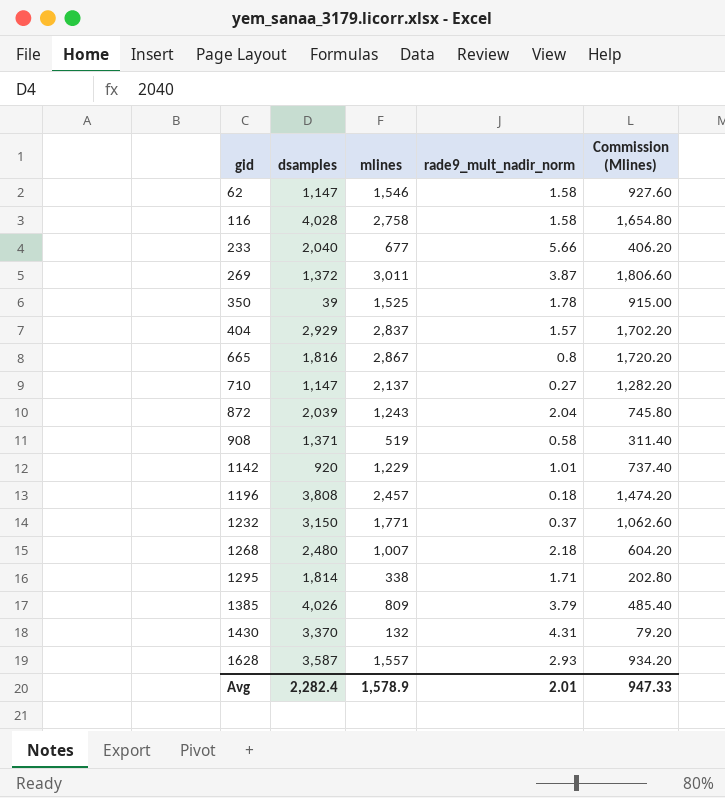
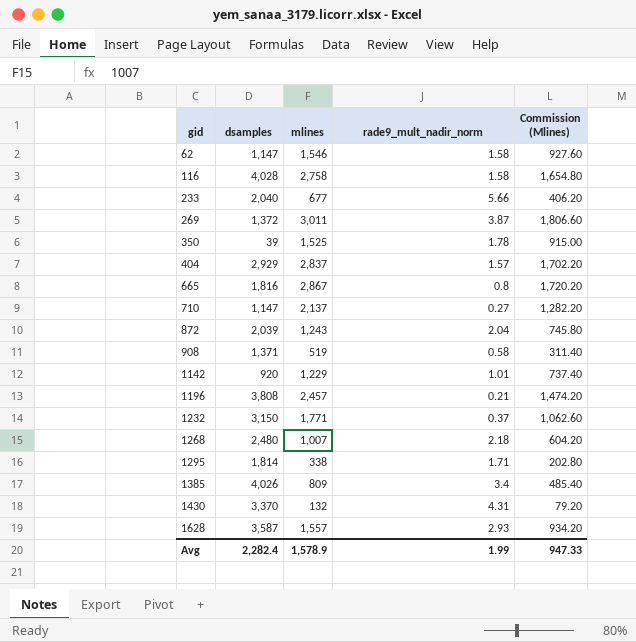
1196 | rade9_mult_nadir_norm: 0.18 -> 0.21
1385 | rade9_mult_nadir_norm: 3.79 -> 3.4
Avg | rade9_mult_nadir_norm: 2.01 -> 1.99

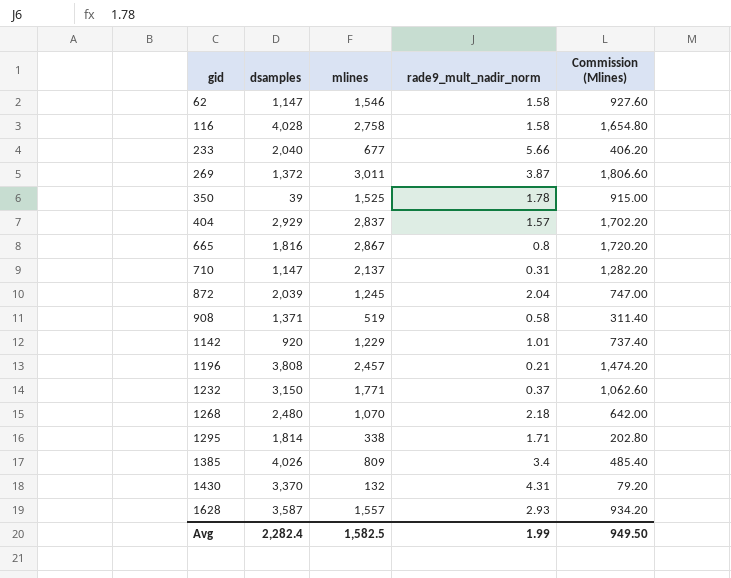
710 | rade9_mult_nadir_norm: 0.27 -> 0.31
872 | mlines: 1,243 -> 1,245
872 | Commission (Mlines): 745.80 -> 747.00
1268 | mlines: 1,007 -> 1,070
1268 | Commission (Mlines): 604.20 -> 642.00
Avg | mlines: 1,578.9 -> 1,582.5
Avg | Commission (Mlines): 947.33 -> 949.50

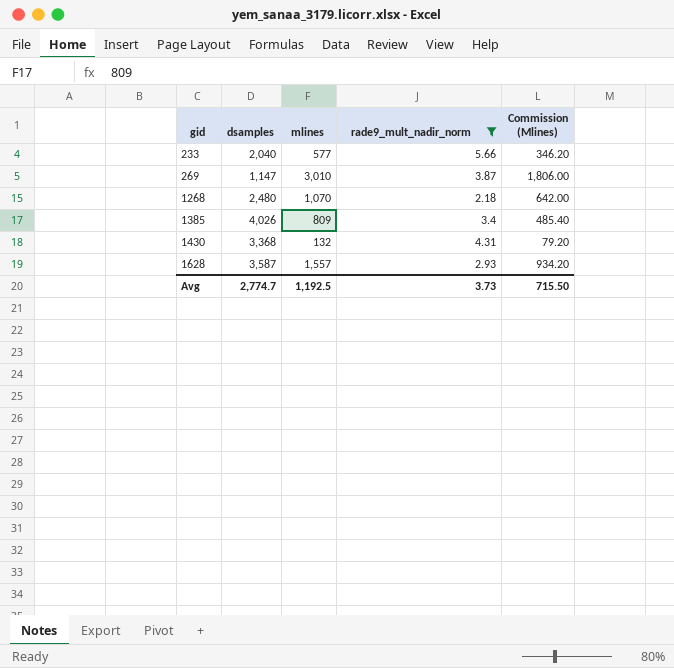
filter: none -> rade9_mult_nadir_norm >= 2.18
233 | mlines: 677 -> 577
233 | Commission (Mlines): 406.20 -> 346.20
269 | dsamples: 1,372 -> 1,147
269 | mlines: 3,011 -> 3,010
269 | Commission (Mlines): 1,806.60 -> 1,806.00
1430 | dsamples: 3,370 -> 3,368
Avg | dsamples: 2,282.4 -> 2,774.7
Avg | mlines: 1,582.5 -> 1,192.5
Avg | rade9_mult_nadir_norm: 1.99 -> 3.73
Avg | Commission (Mlines): 949.50 -> 715.50

